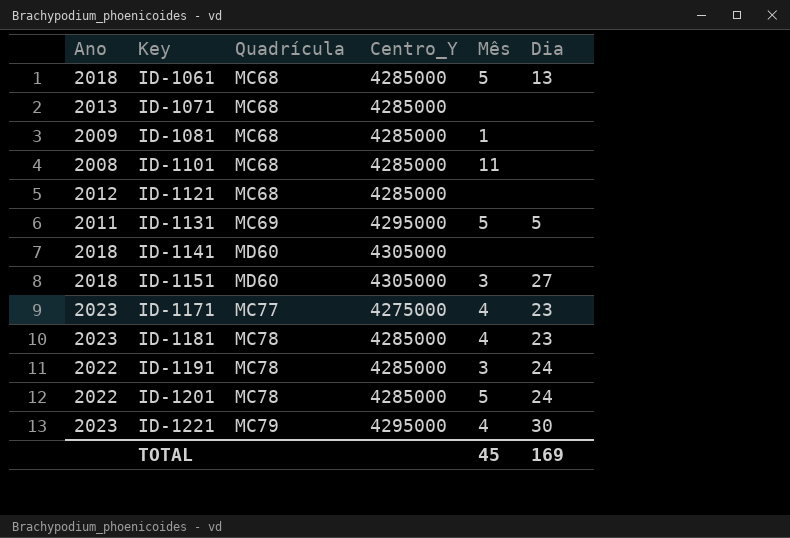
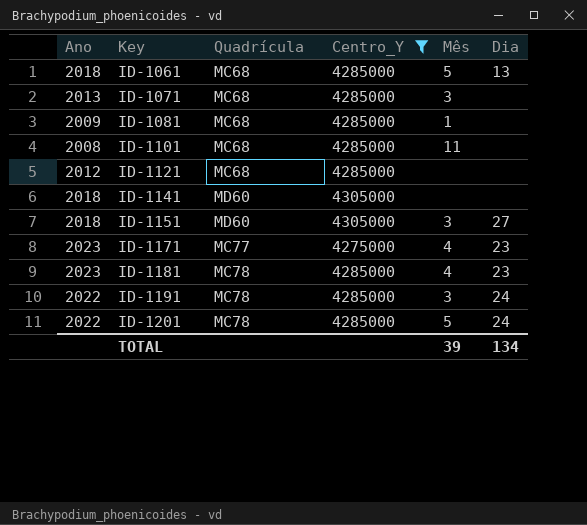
filter: none -> Centro_Y != 4295000
ID-1071 | Mês: none -> 3
TOTAL | Mês: 45 -> 39
TOTAL | Dia: 169 -> 134

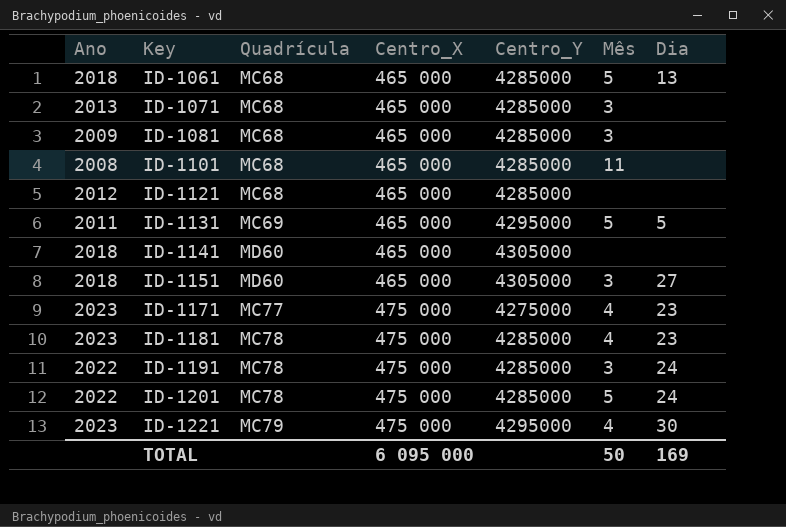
filter: Centro_Y != 4295000 -> none
column Centro_X | position: none -> 4
ID-1081 | Mês: 1 -> 3
TOTAL | Mês: 39 -> 50
TOTAL | Dia: 134 -> 169

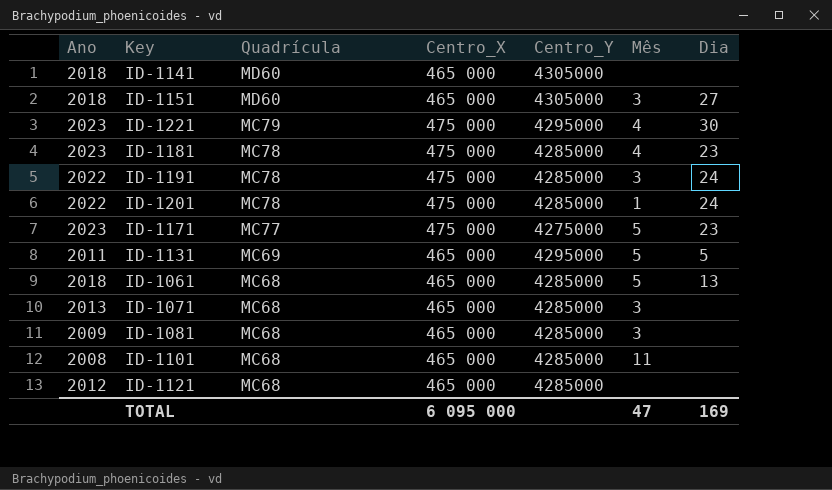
row order: Key ascending -> Quadrícula descending
ID-1201 | Mês: 5 -> 1
ID-1171 | Mês: 4 -> 5
TOTAL | Mês: 50 -> 47

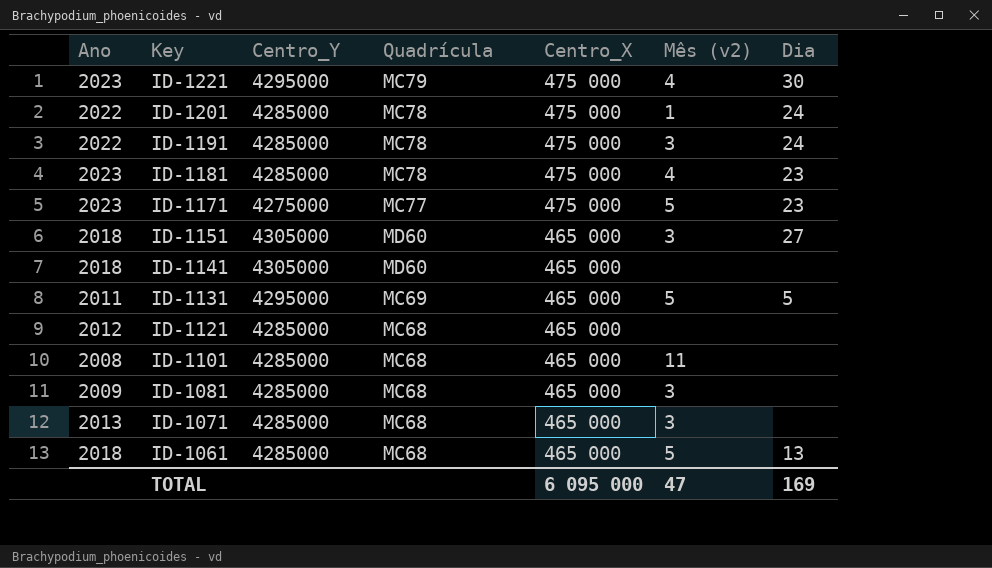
row order: Quadrícula descending -> Key descending
column Centro_Y | position: 5 -> 3
column name: Mês -> Mês (v2)

